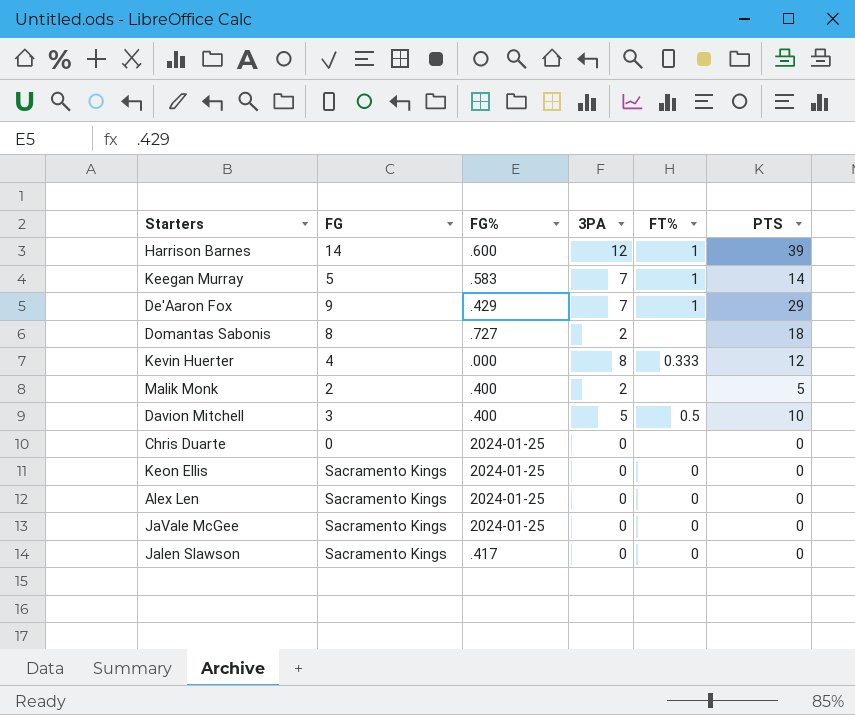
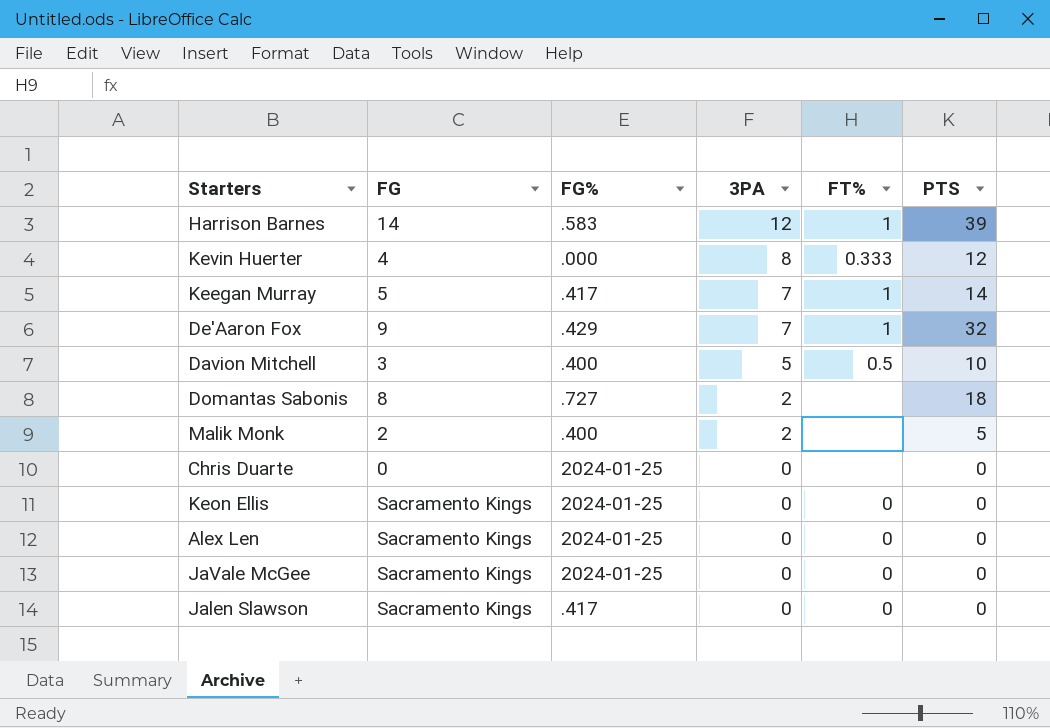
row order: none -> 3PA descending
Harrison Barnes | FG%: .600 -> .583
Keegan Murray | FG%: .583 -> .417
De'Aaron Fox | PTS: 29 -> 32

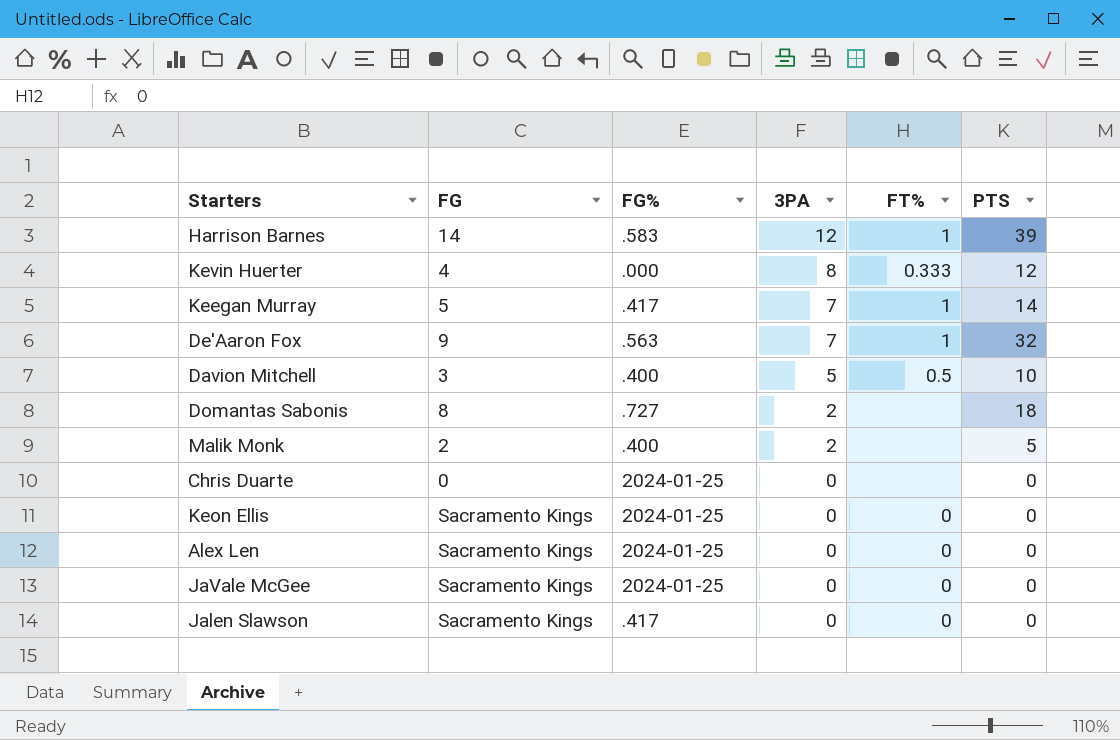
De'Aaron Fox | FG%: .429 -> .563

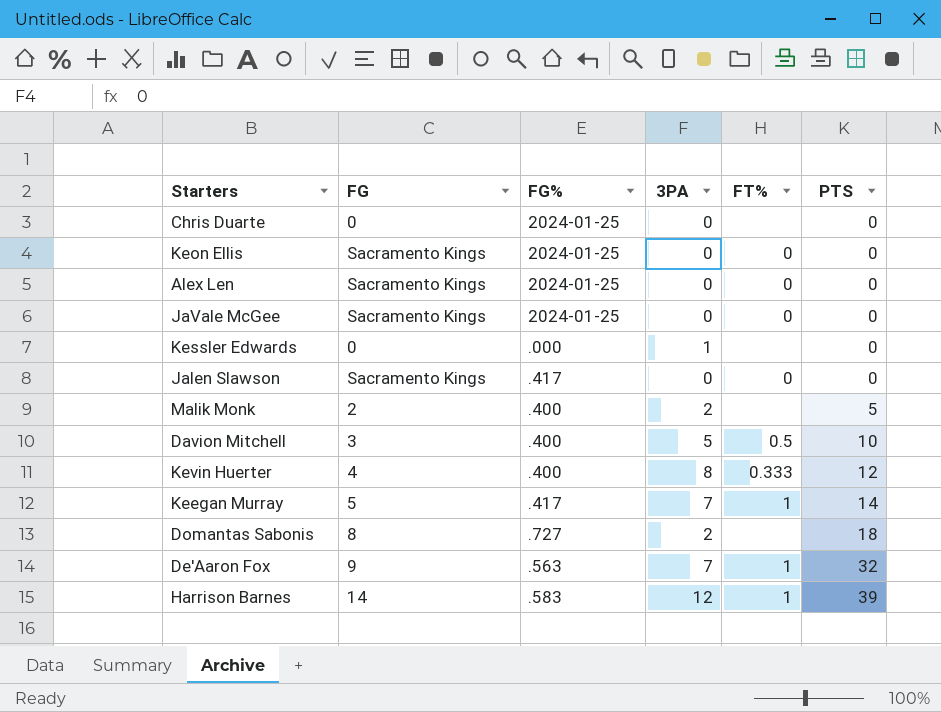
row order: 3PA descending -> PTS ascending
row Kessler Edwards: none -> 0 | .000 | 1 | none | 0
Kevin Huerter | FG%: .000 -> .400

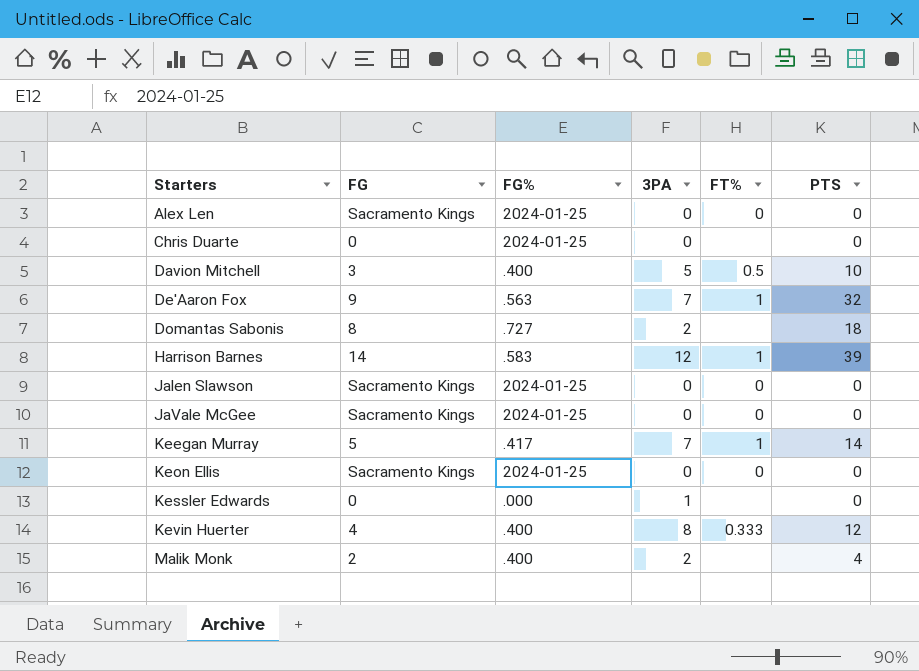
row order: PTS ascending -> Starters ascending
Jalen Slawson | FG%: .417 -> 2024-01-25
Malik Monk | PTS: 5 -> 4

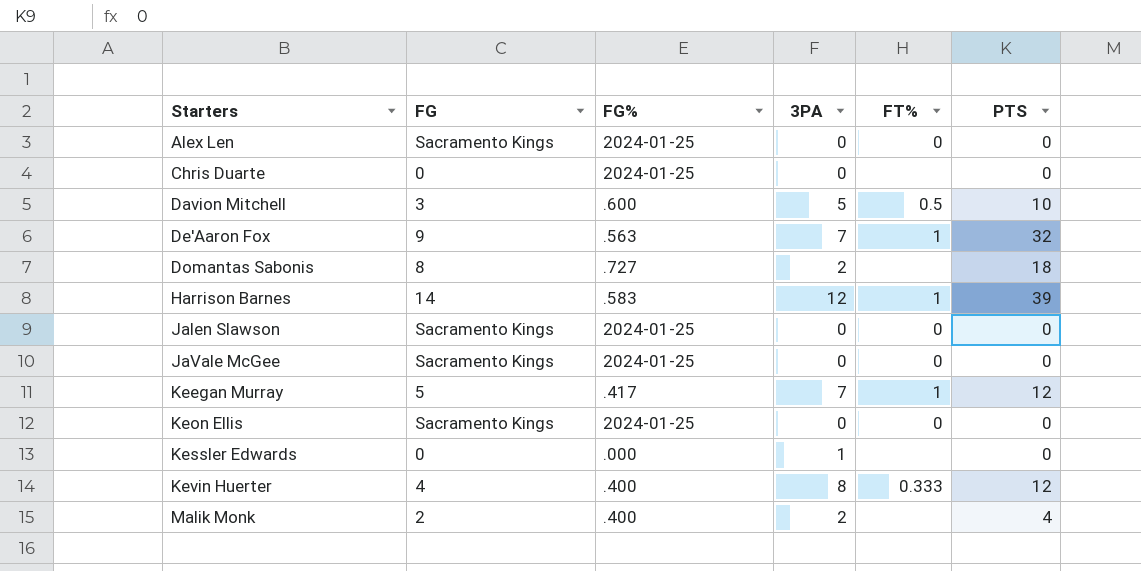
Davion Mitchell | FG%: .400 -> .600
Keegan Murray | PTS: 14 -> 12

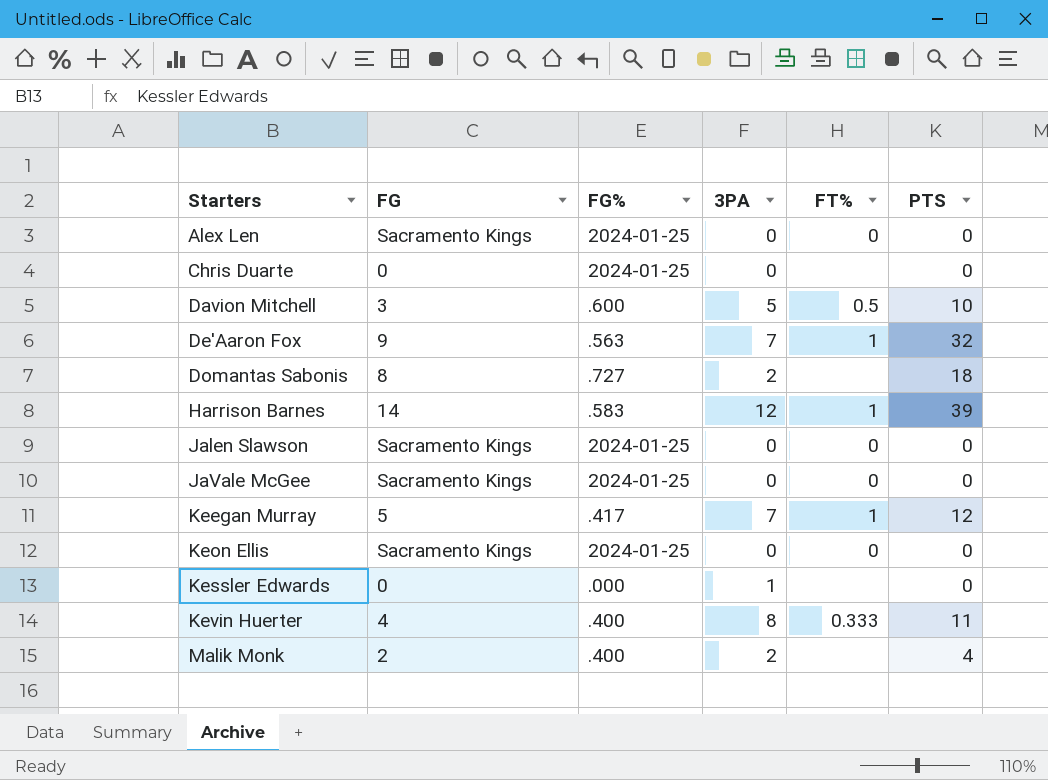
Kevin Huerter | PTS: 12 -> 11

